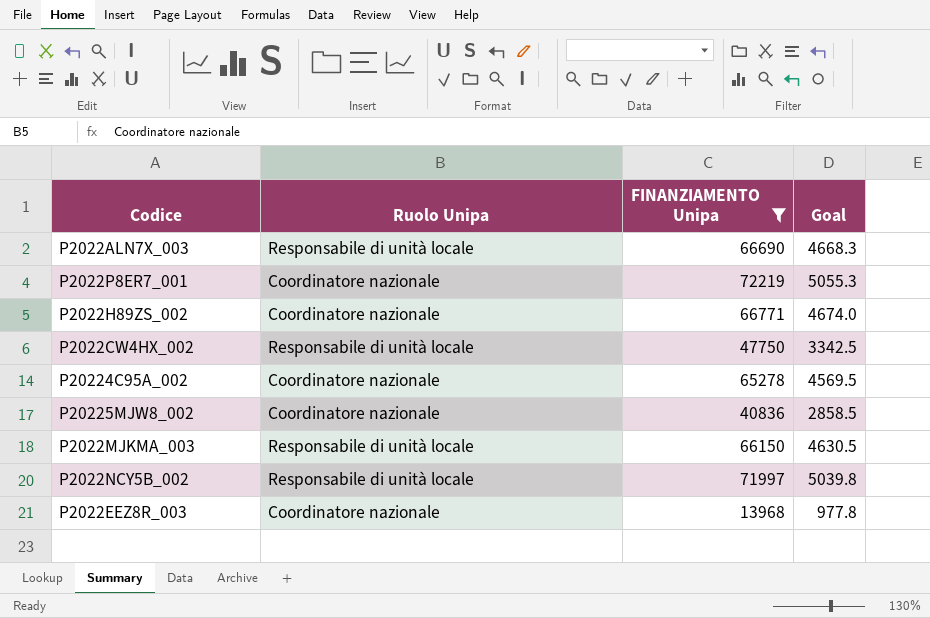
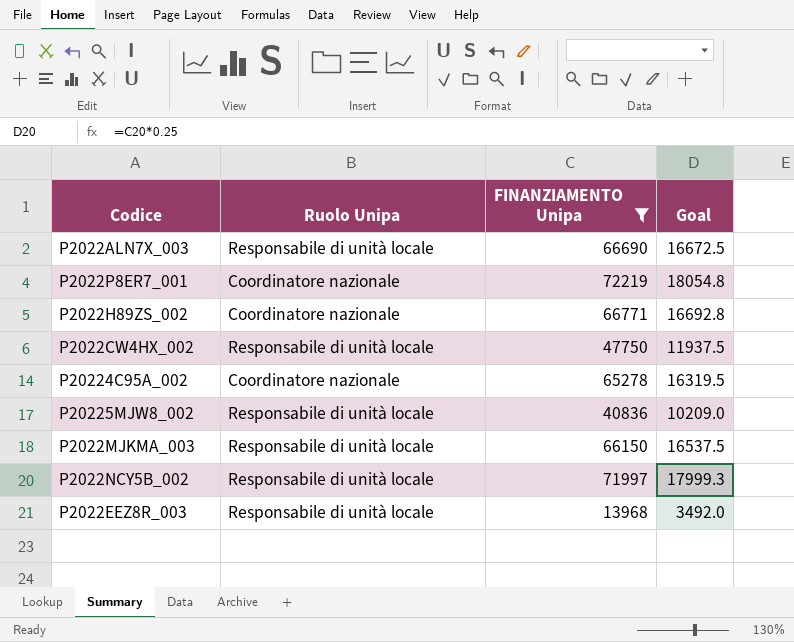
column Goal | formula: [FINANZIAMENTO Unipa] * 0.07 -> [FINANZIAMENTO Unipa] * 0.25
P20225MJW8_002 | Ruolo Unipa: Coordinatore nazionale -> Responsabile di unità locale
P2022EEZ8R_003 | Ruolo Unipa: Coordinatore nazionale -> Responsabile di unità locale

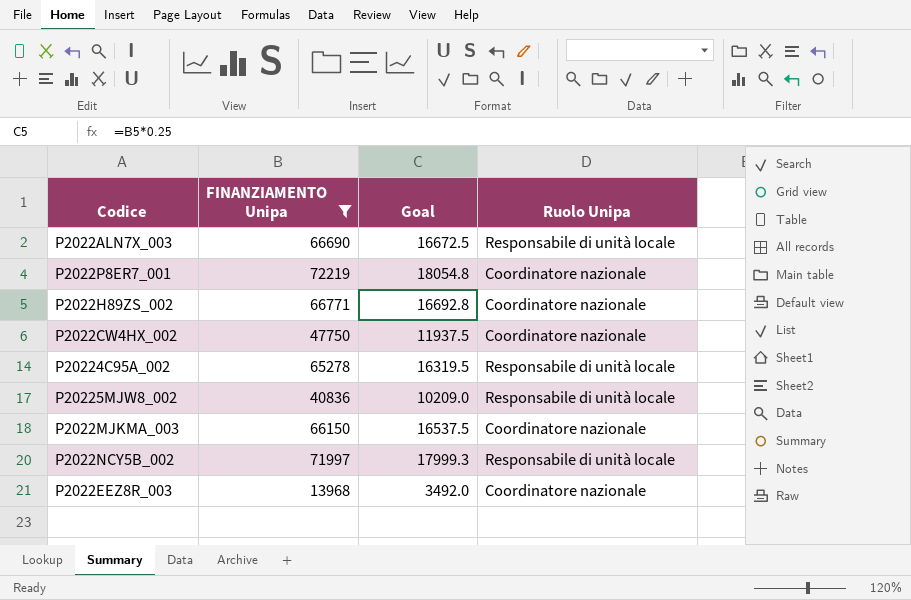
column Ruolo Unipa | position: 2 -> 4
P2022CW4HX_002 | Ruolo Unipa: Responsabile di unità locale -> Coordinatore nazionale
P20224C95A_002 | Ruolo Unipa: Coordinatore nazionale -> Responsabile di unità locale
P2022MJKMA_003 | Ruolo Unipa: Responsabile di unità locale -> Coordinatore nazionale
P2022EEZ8R_003 | Ruolo Unipa: Responsabile di unità locale -> Coordinatore nazionale

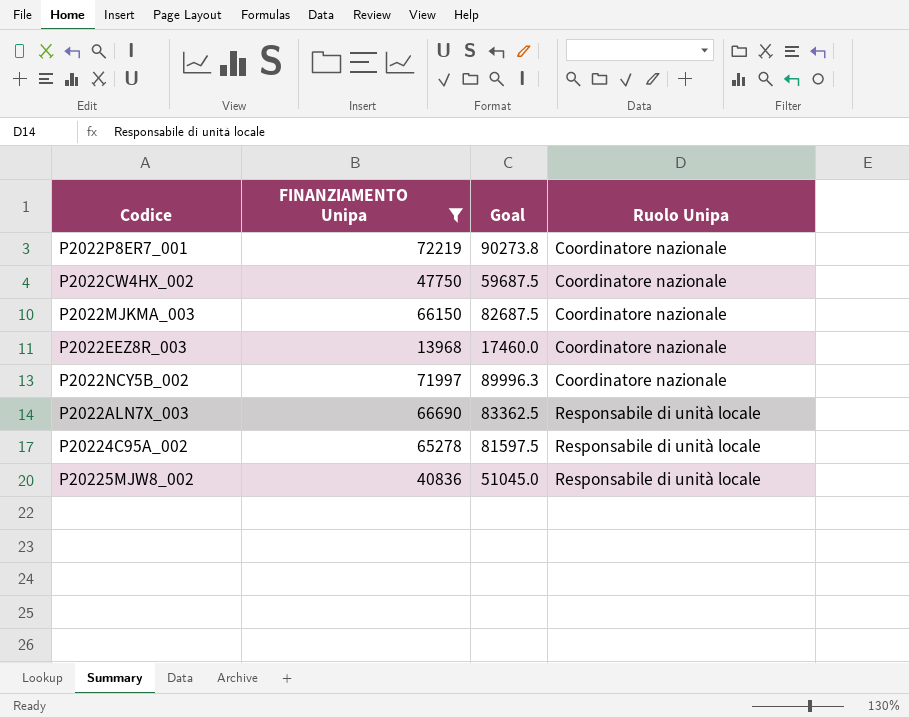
row order: none -> Ruolo Unipa ascending
column Goal | formula: [FINANZIAMENTO Unipa] * 0.25 -> [FINANZIAMENTO Unipa] * 1.25
row P2022H89ZS_002: 66771 | 16692.8 | Coordinatore nazionale -> none
P2022NCY5B_002 | Ruolo Unipa: Responsabile di unità locale -> Coordinatore nazionale

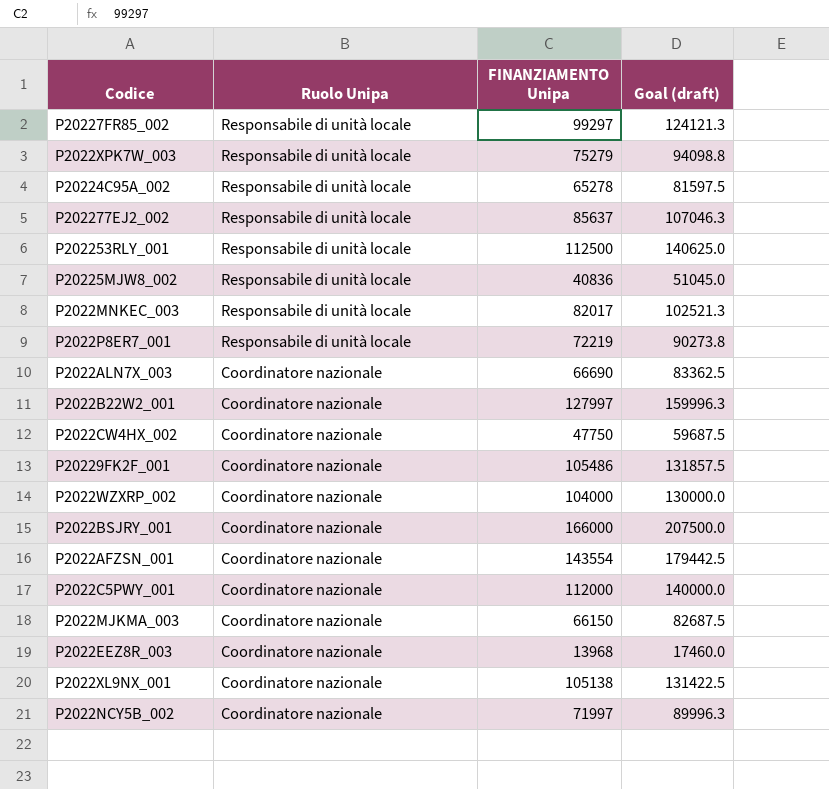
filter: FINANZIAMENTO Unipa <= 72219 -> none
row order: Ruolo Unipa ascending -> Ruolo Unipa descending
column Ruolo Unipa | position: 4 -> 2
column name: Goal -> Goal (draft)
P2022P8ER7_001 | Ruolo Unipa: Coordinatore nazionale -> Responsabile di unità locale
P2022ALN7X_003 | Ruolo Unipa: Responsabile di unità locale -> Coordinatore nazionale

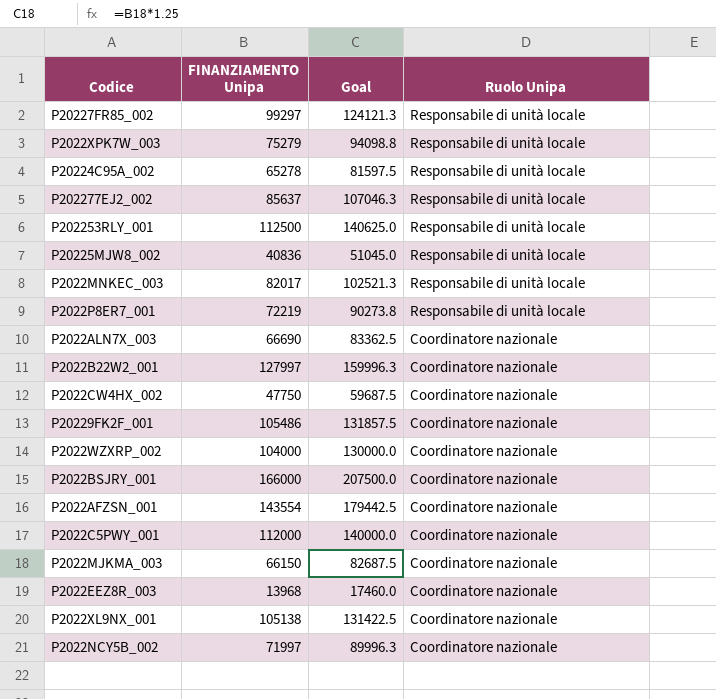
column name: Goal (draft) -> Goal
column Ruolo Unipa | position: 2 -> 4

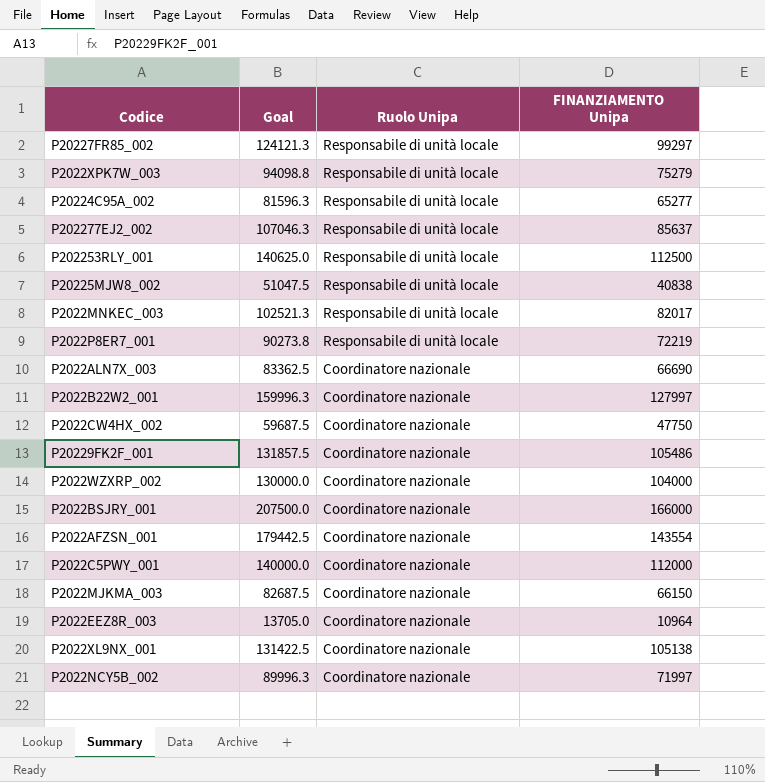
column FINANZIAMENTO Unipa | position: 2 -> 4
P20224C95A_002 | Goal: 81597.5 -> 81596.3
P20224C95A_002 | FINANZIAMENTO Unipa: 65278 -> 65277
P20225MJW8_002 | Goal: 51045.0 -> 51047.5
P20225MJW8_002 | FINANZIAMENTO Unipa: 40836 -> 40838
P2022EEZ8R_003 | Goal: 17460.0 -> 13705.0
P2022EEZ8R_003 | FINANZIAMENTO Unipa: 13968 -> 10964

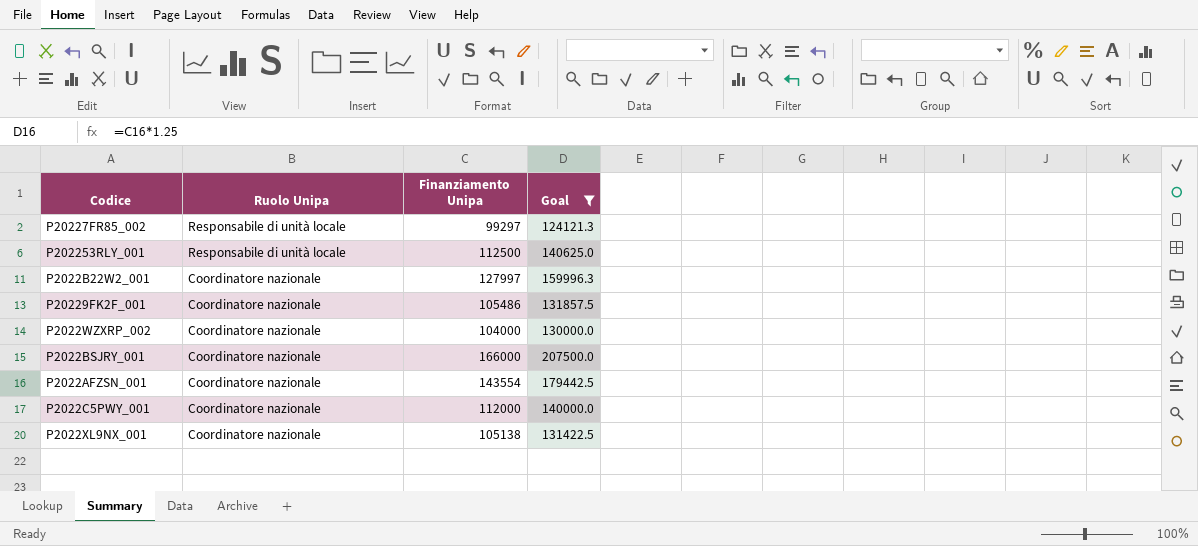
filter: none -> Goal >= 124121.3
column name: FINANZIAMENTO Unipa -> Finanziamento Unipa
column Goal | position: 2 -> 4

